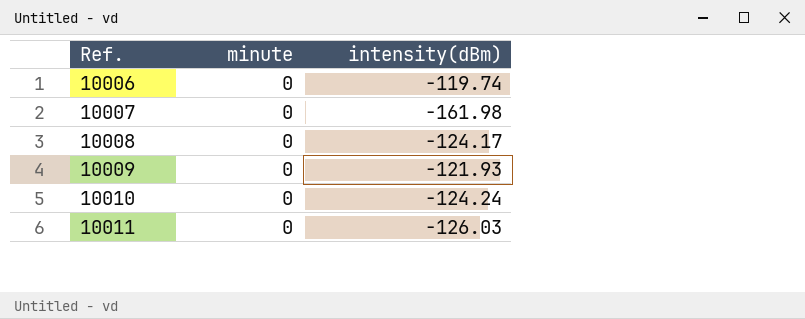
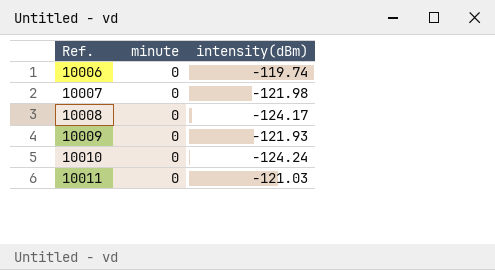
10007 | intensity(dBm): -161.98 -> -121.98
10011 | intensity(dBm): -126.03 -> -121.03

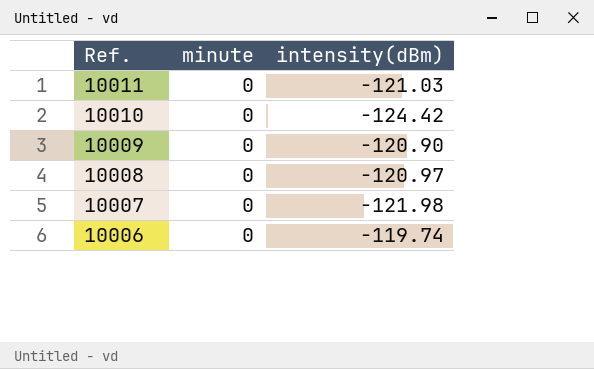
row order: Ref. ascending -> Ref. descending
10010 | intensity(dBm): -124.24 -> -124.42
10009 | intensity(dBm): -121.93 -> -120.90
10008 | intensity(dBm): -124.17 -> -120.97

